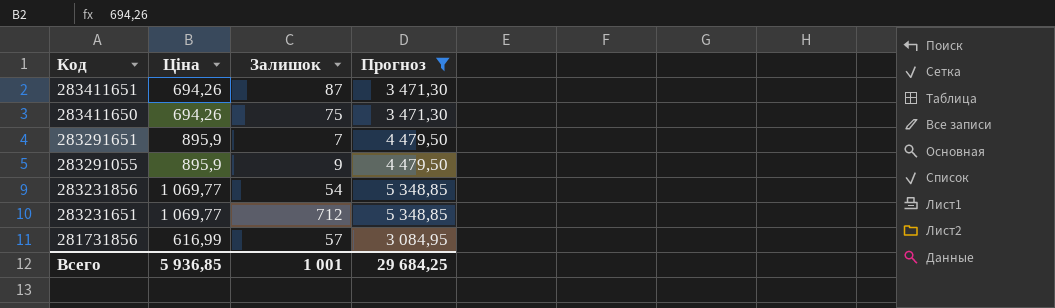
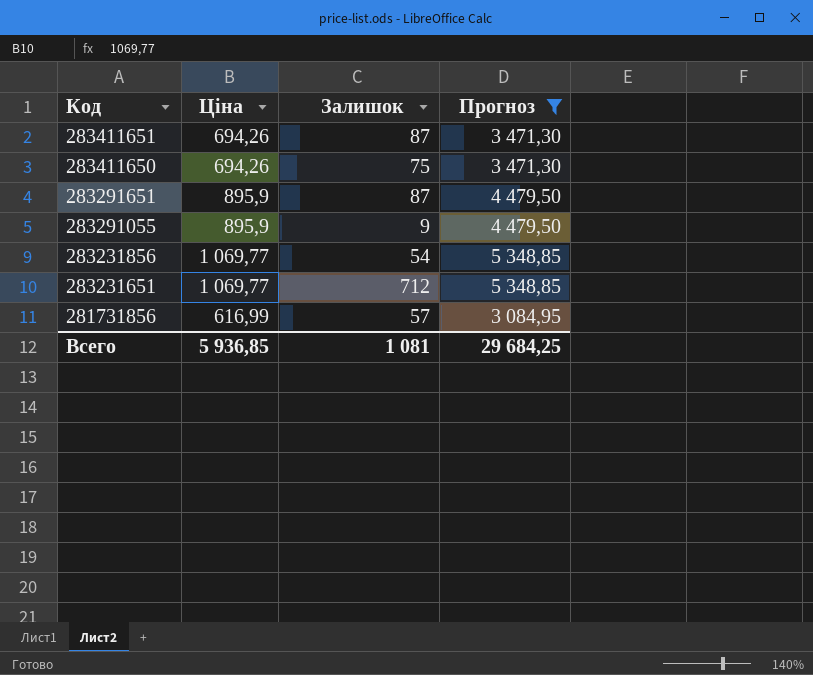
283291651 | Залишок: 7 -> 87
Всего | Залишок: 1 001 -> 1 081

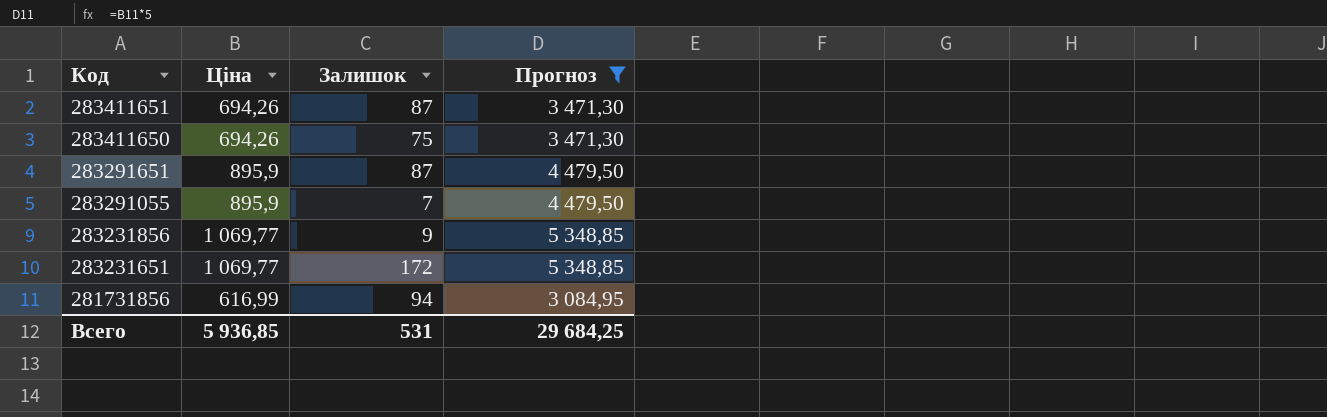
283291055 | Залишок: 9 -> 7
283231856 | Залишок: 54 -> 9
283231651 | Залишок: 712 -> 172
281731856 | Залишок: 57 -> 94
Всего | Залишок: 1 081 -> 531

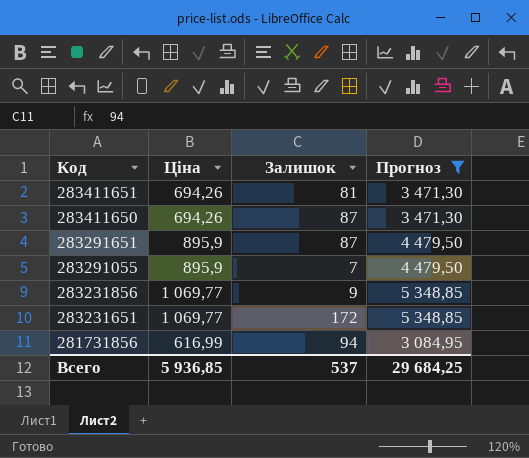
283411651 | Залишок: 87 -> 81
283411650 | Залишок: 75 -> 87
Всего | Залишок: 531 -> 537

